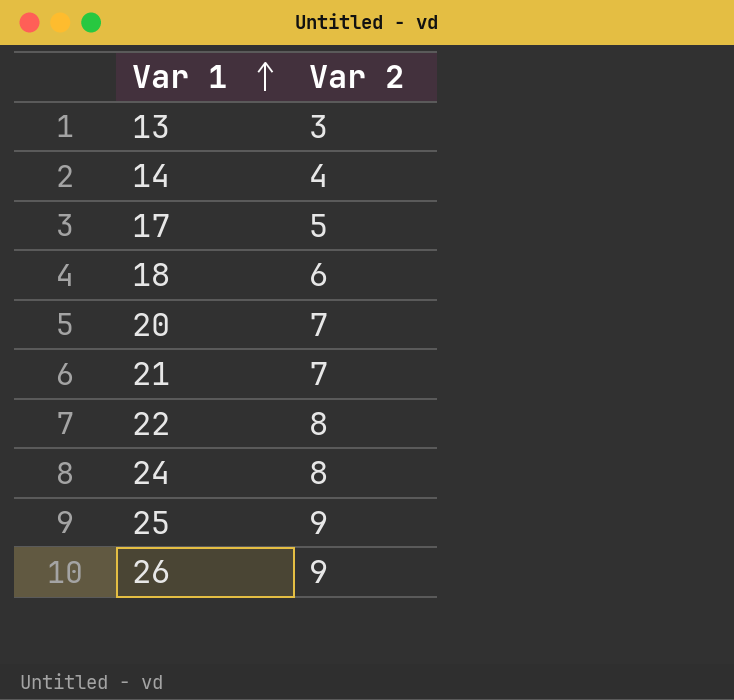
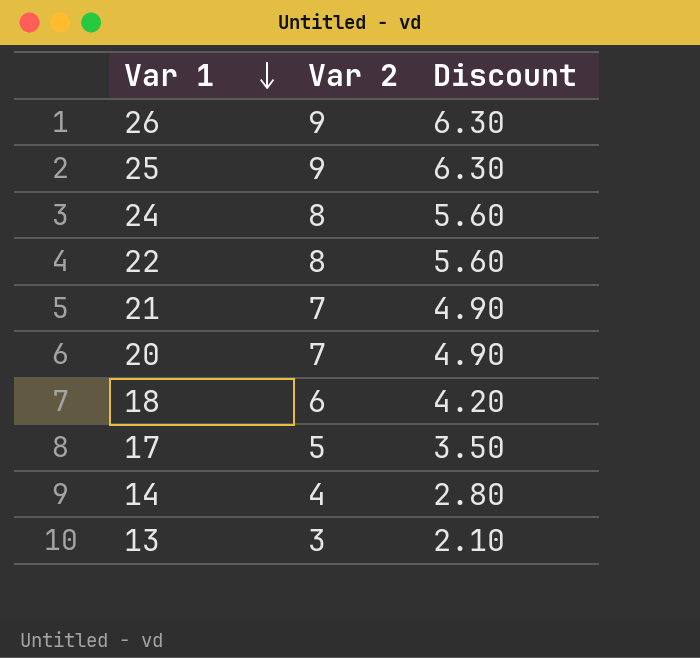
row order: Var 1 ascending -> Var 1 descending
column Discount | formula: none -> [Var 2] * 0.7

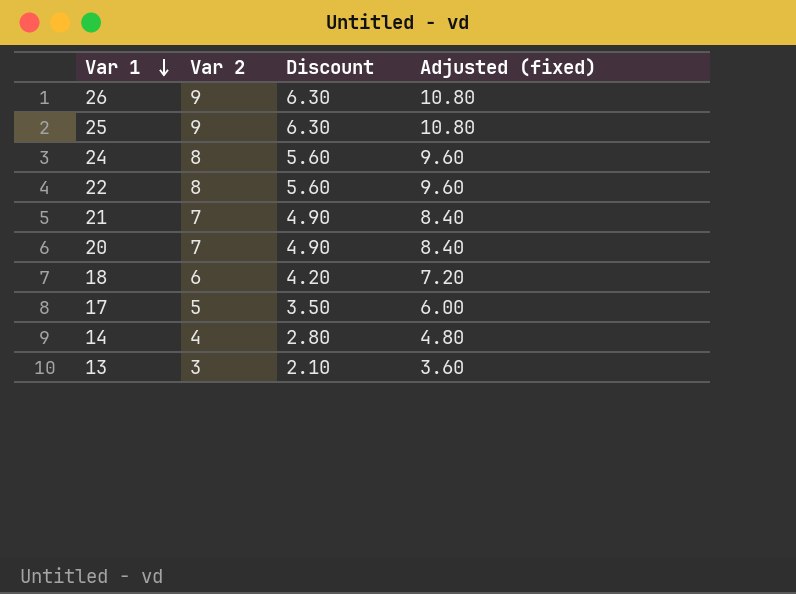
column Adjusted (fixed) | formula: none -> [Var 2] * 1.2

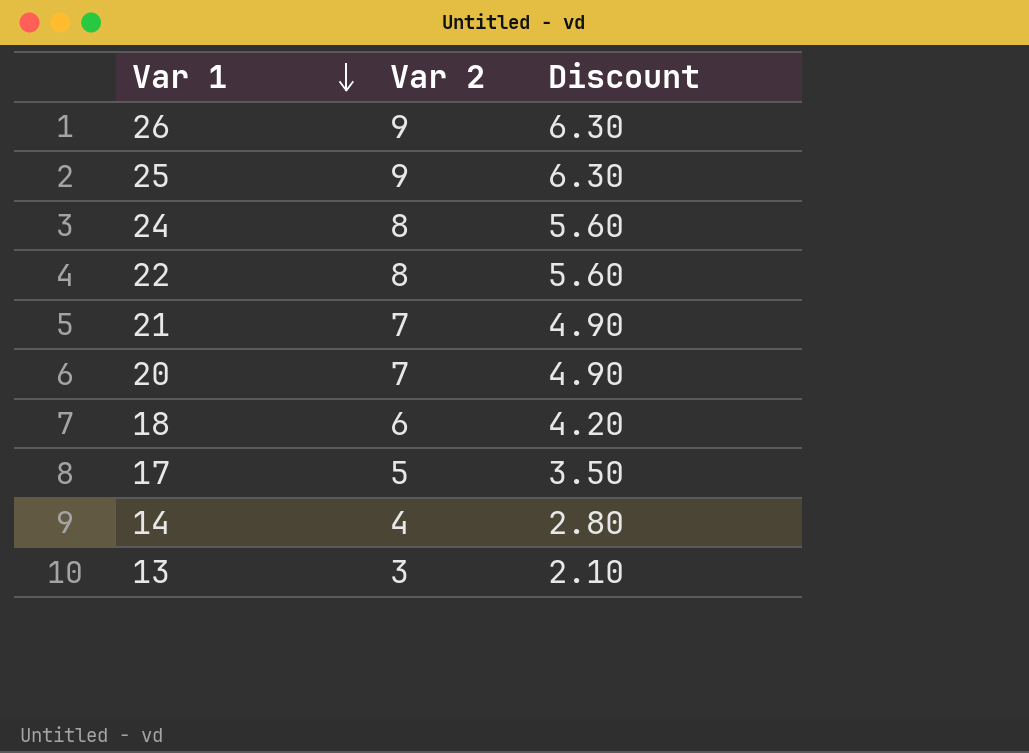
column Adjusted (fixed) | formula: [Var 2] * 1.2 -> none

